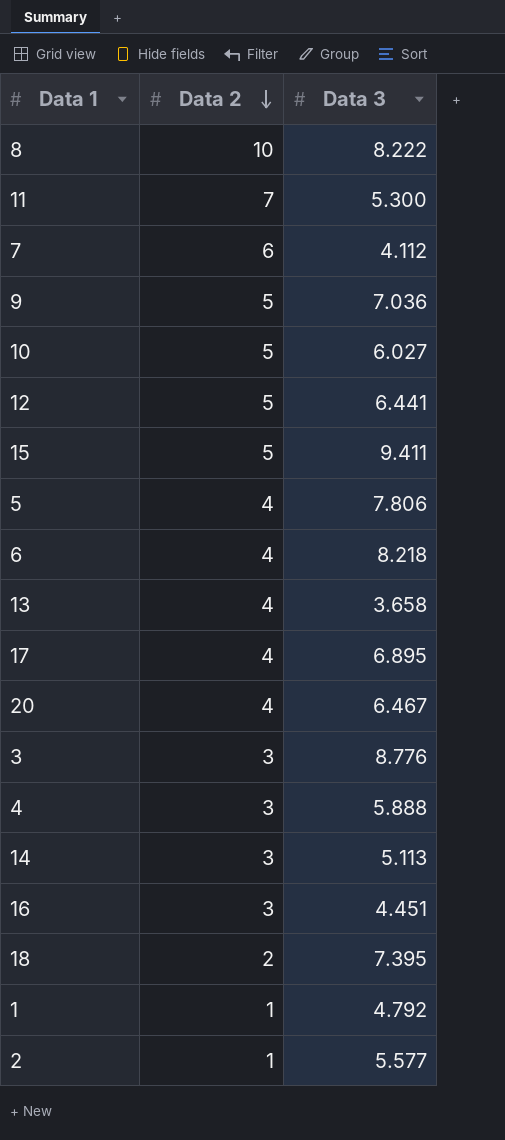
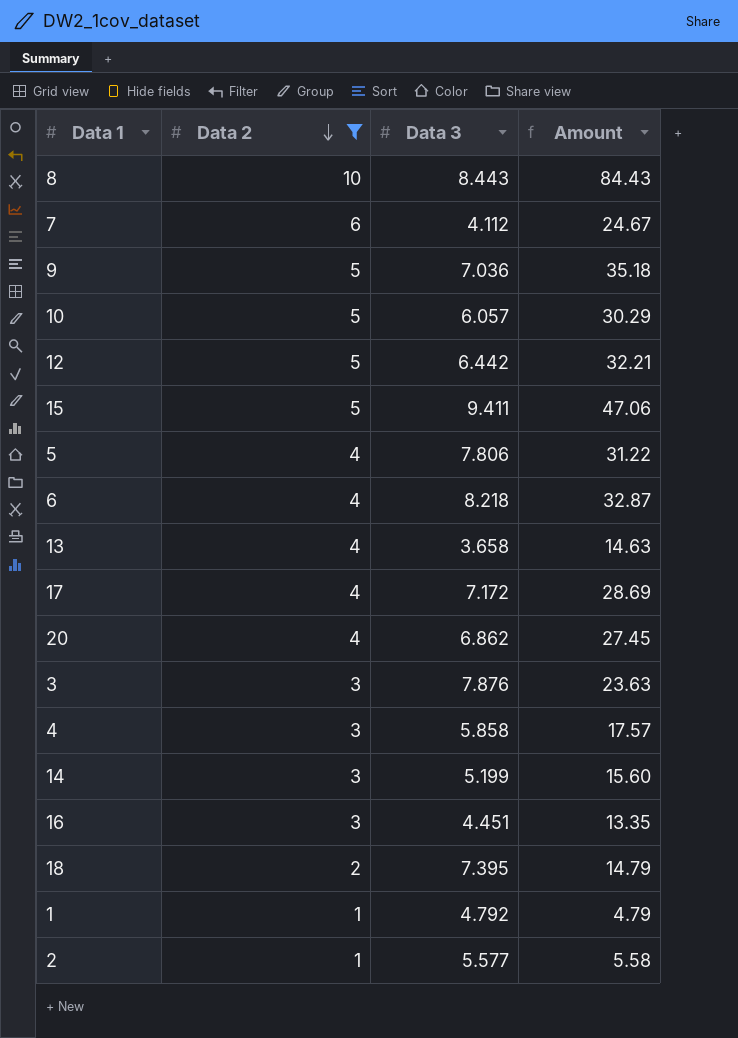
filter: none -> Data 2 != 7
column Amount | formula: none -> [Data 2] * [Data 3]
8 | Data 3: 8.222 -> 8.443
10 | Data 3: 6.027 -> 6.057
12 | Data 3: 6.441 -> 6.442
17 | Data 3: 6.895 -> 7.172
20 | Data 3: 6.467 -> 6.862
3 | Data 3: 8.776 -> 7.876
4 | Data 3: 5.888 -> 5.858
14 | Data 3: 5.113 -> 5.199

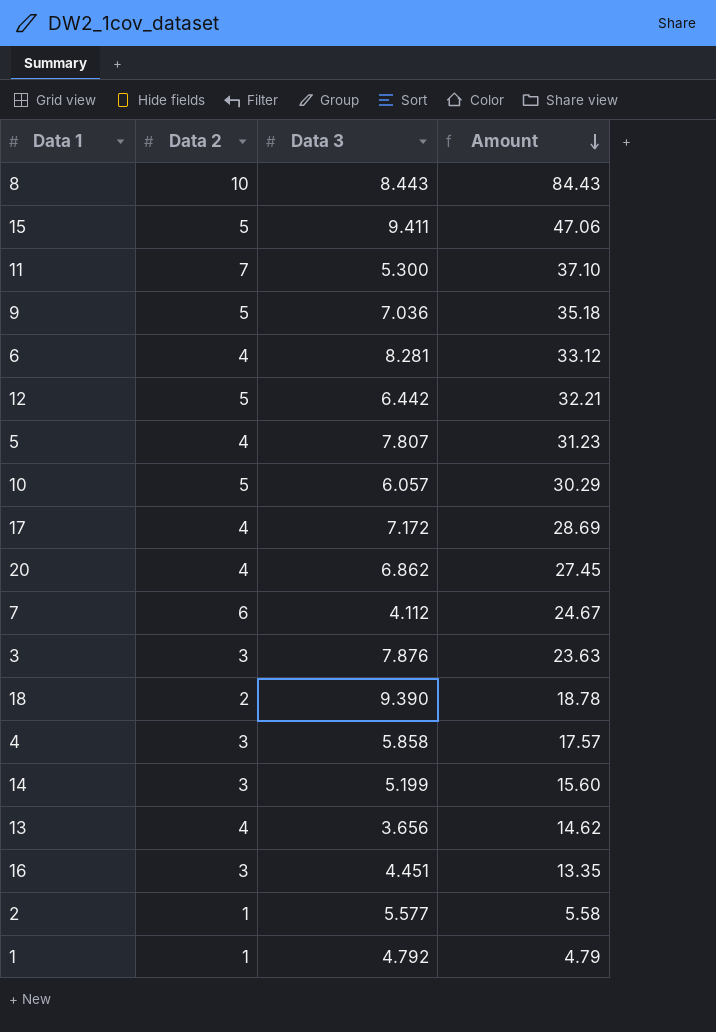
filter: Data 2 != 7 -> none
row order: Data 2 descending -> Amount descending
6 | Data 3: 8.218 -> 8.281
6 | Amount: 32.87 -> 33.12
5 | Data 3: 7.806 -> 7.807
5 | Amount: 31.22 -> 31.23
18 | Data 3: 7.395 -> 9.390
18 | Amount: 14.79 -> 18.78
13 | Data 3: 3.658 -> 3.656
13 | Amount: 14.63 -> 14.62

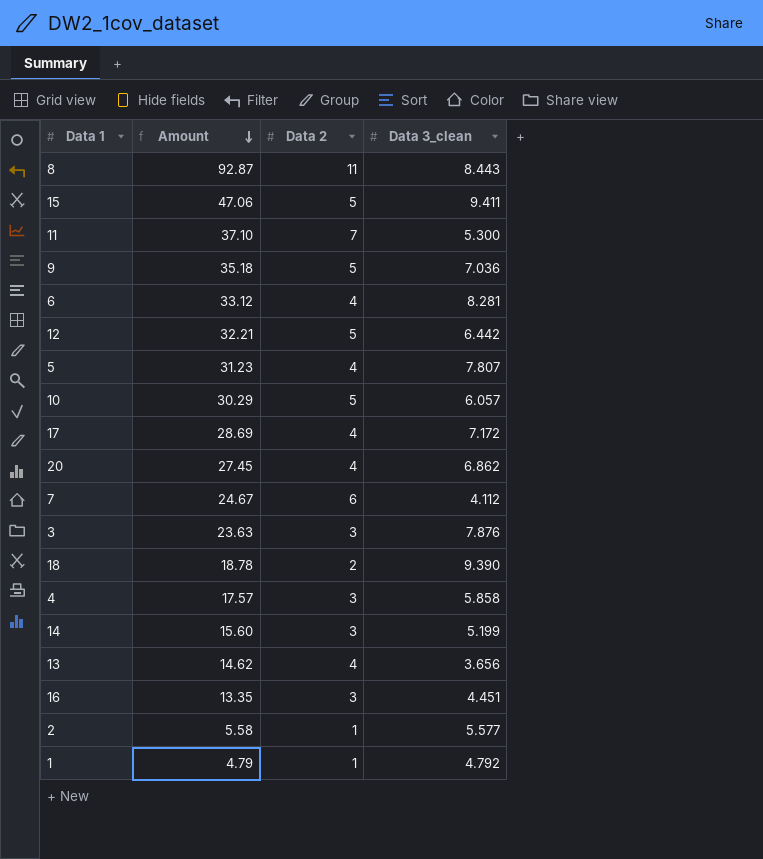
column Amount | position: 4 -> 2
column name: Data 3 -> Data 3_clean
8 | Amount: 84.43 -> 92.87
8 | Data 2: 10 -> 11

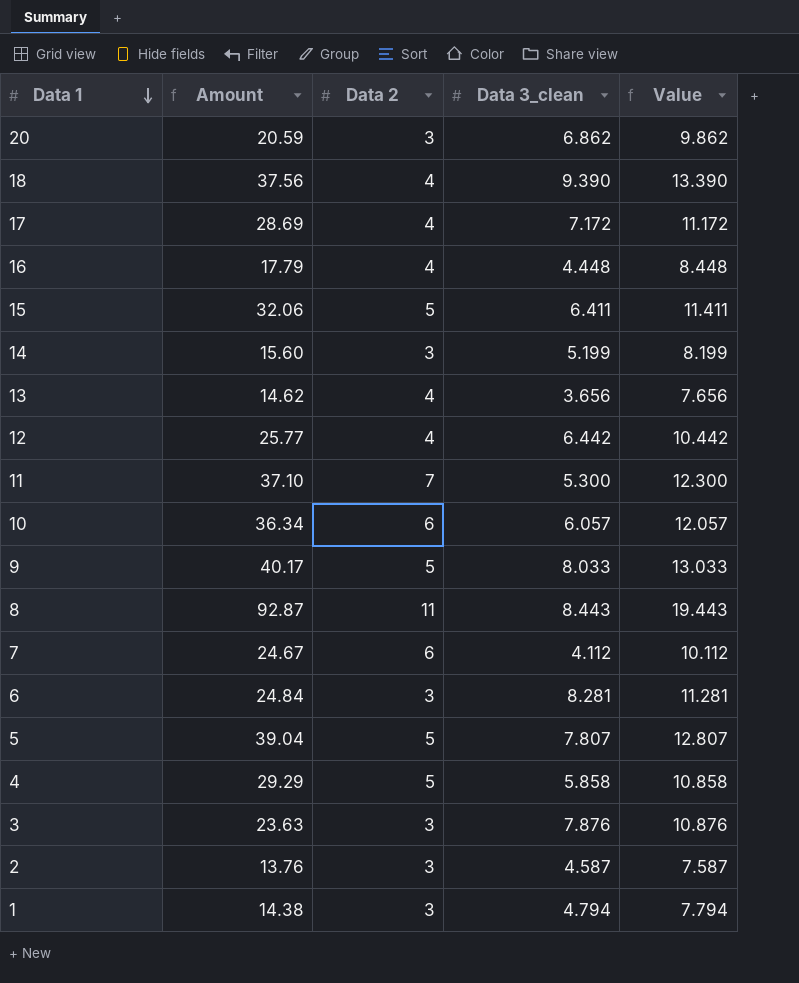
row order: Amount descending -> Data 1 descending
column Value | formula: none -> [Data 2] + [Data 3_clean]
20 | Amount: 27.45 -> 20.59
20 | Data 2: 4 -> 3
18 | Amount: 18.78 -> 37.56
18 | Data 2: 2 -> 4
16 | Amount: 13.35 -> 17.79
16 | Data 2: 3 -> 4
16 | Data 3_clean: 4.451 -> 4.448
15 | Amount: 47.06 -> 32.06
15 | Data 3_clean: 9.411 -> 6.411
12 | Amount: 32.21 -> 25.77
12 | Data 2: 5 -> 4
10 | Amount: 30.29 -> 36.34
10 | Data 2: 5 -> 6
9 | Amount: 35.18 -> 40.17
9 | Data 3_clean: 7.036 -> 8.033
6 | Amount: 33.12 -> 24.84
6 | Data 2: 4 -> 3
5 | Amount: 31.23 -> 39.04
5 | Data 2: 4 -> 5
4 | Amount: 17.57 -> 29.29
4 | Data 2: 3 -> 5
2 | Amount: 5.58 -> 13.76
2 | Data 2: 1 -> 3
2 | Data 3_clean: 5.577 -> 4.587
1 | Amount: 4.79 -> 14.38
1 | Data 2: 1 -> 3
1 | Data 3_clean: 4.792 -> 4.794

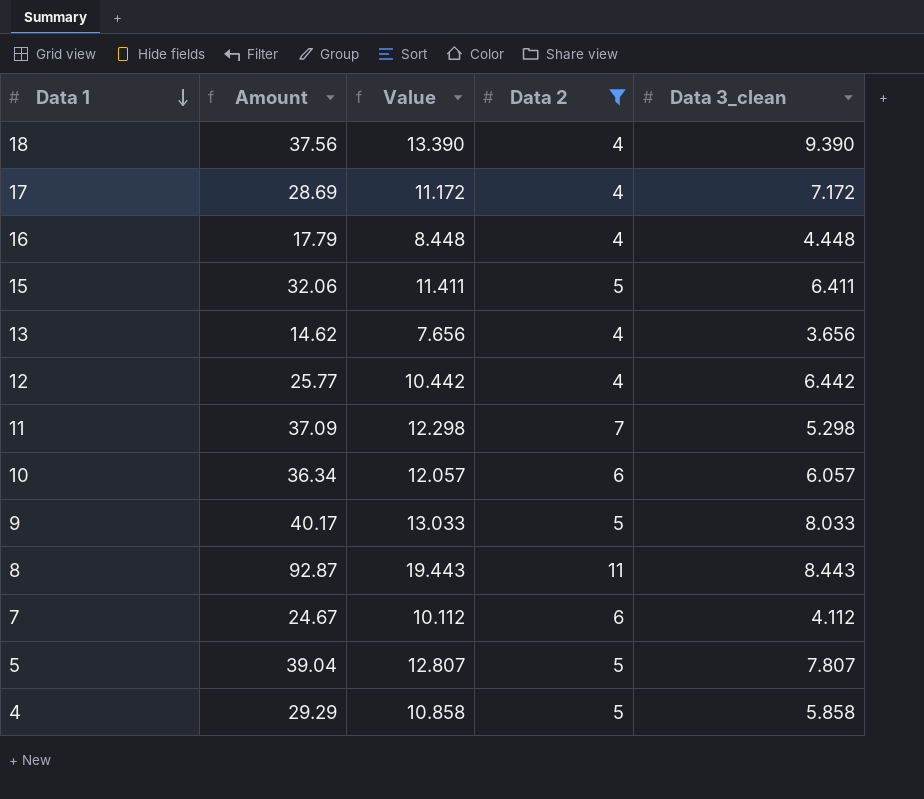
filter: none -> Data 2 != 3
column Value | position: 5 -> 3
11 | Amount: 37.10 -> 37.09
11 | Value: 12.300 -> 12.298
11 | Data 3_clean: 5.300 -> 5.298

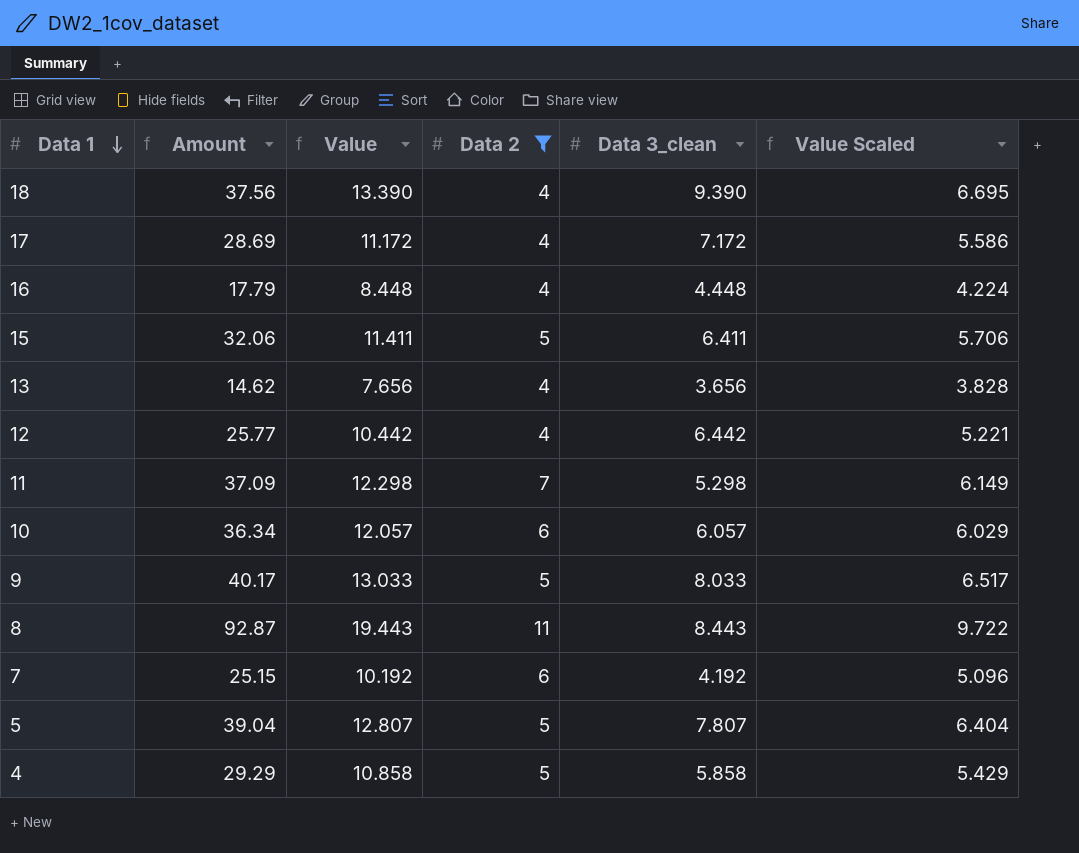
column Value Scaled | formula: none -> [Value] * 0.5
7 | Amount: 24.67 -> 25.15
7 | Value: 10.112 -> 10.192
7 | Data 3_clean: 4.112 -> 4.192

